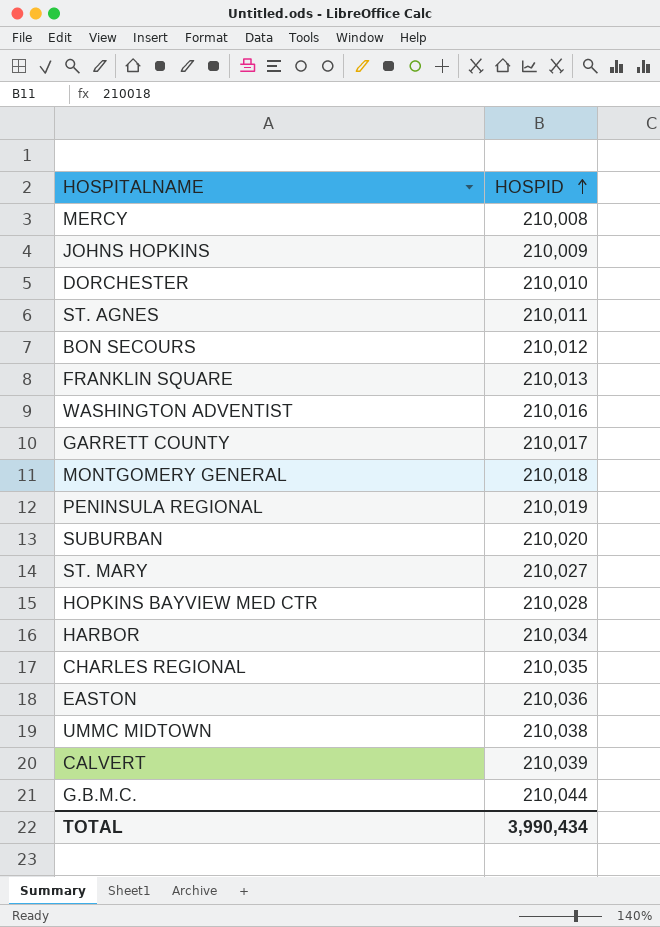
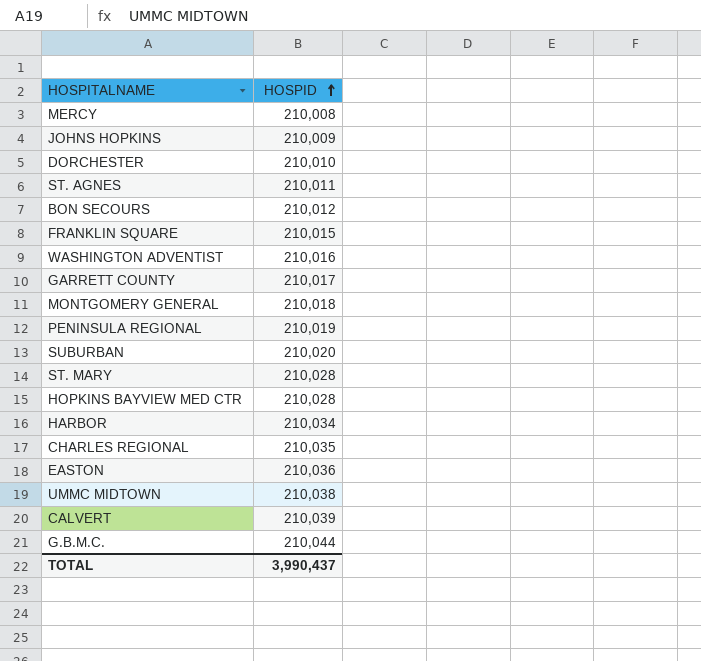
FRANKLIN SQUARE | HOSPID: 210,013 -> 210,015
ST. MARY | HOSPID: 210,027 -> 210,028
TOTAL | HOSPID: 3,990,434 -> 3,990,437

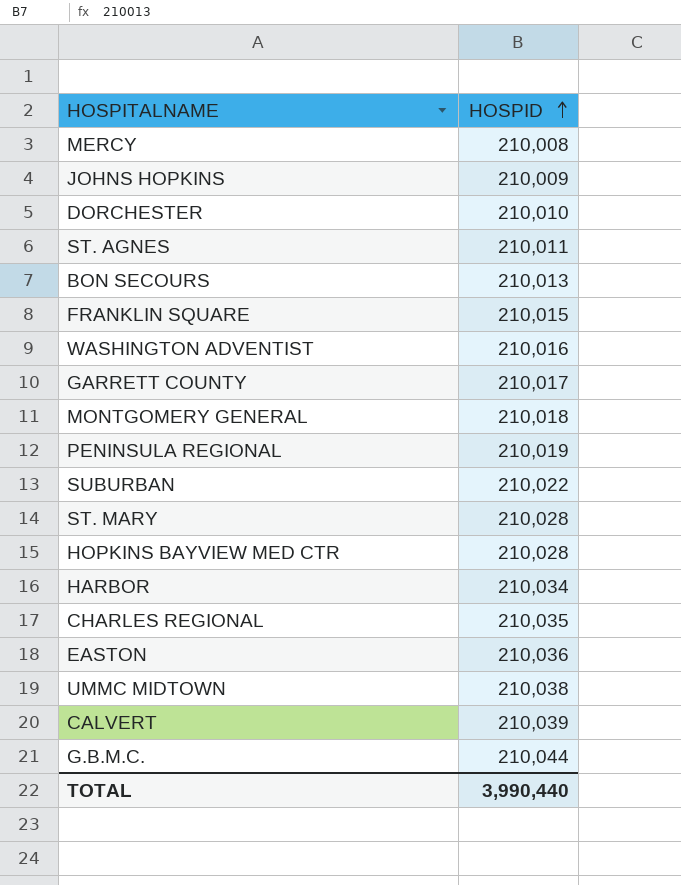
BON SECOURS | HOSPID: 210,012 -> 210,013
SUBURBAN | HOSPID: 210,020 -> 210,022
TOTAL | HOSPID: 3,990,437 -> 3,990,440

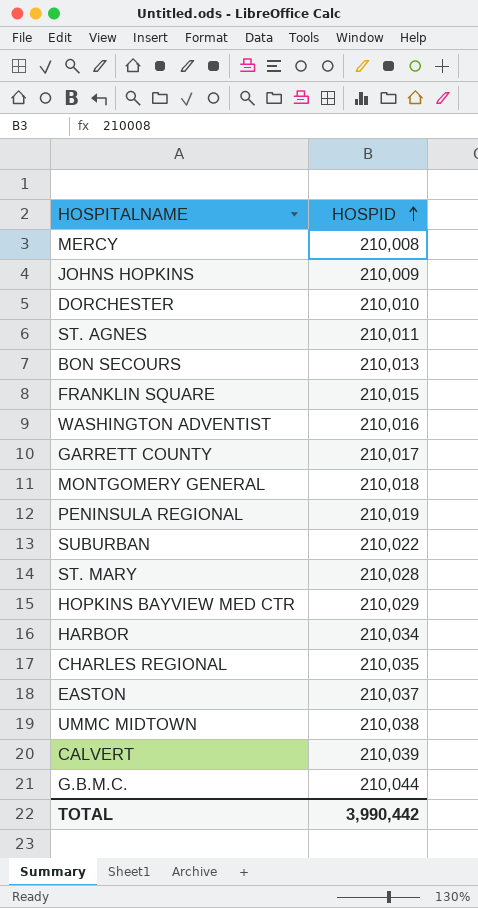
HOPKINS BAYVIEW MED CTR | HOSPID: 210,028 -> 210,029
EASTON | HOSPID: 210,036 -> 210,037
TOTAL | HOSPID: 3,990,440 -> 3,990,442

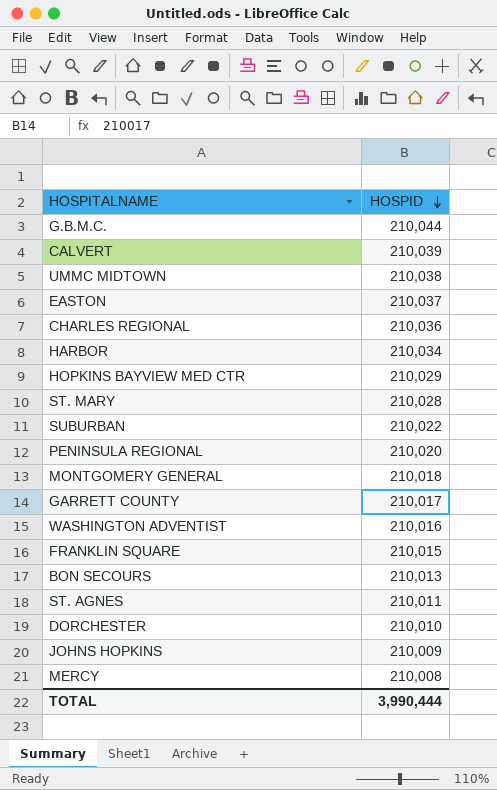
row order: HOSPID ascending -> HOSPID descending
CHARLES REGIONAL | HOSPID: 210,035 -> 210,036
PENINSULA REGIONAL | HOSPID: 210,019 -> 210,020
TOTAL | HOSPID: 3,990,442 -> 3,990,444

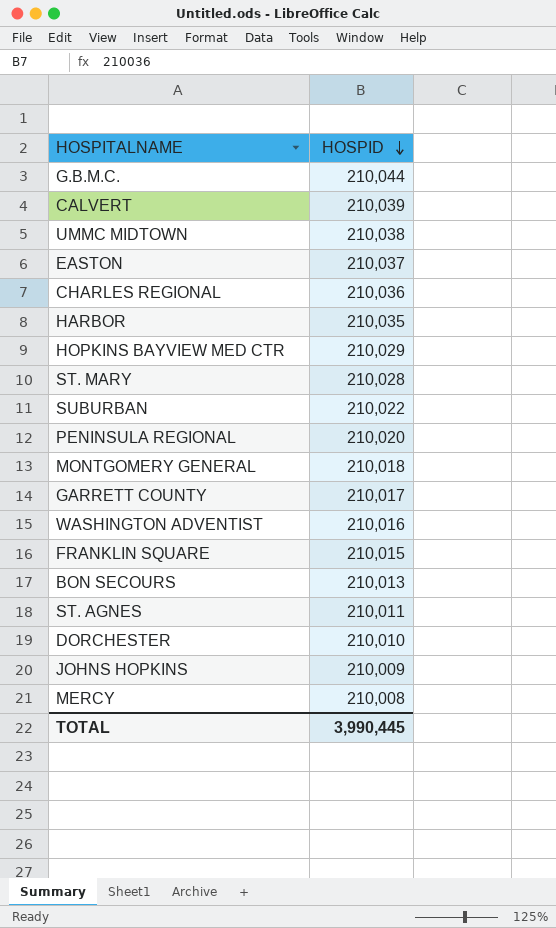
HARBOR | HOSPID: 210,034 -> 210,035
TOTAL | HOSPID: 3,990,444 -> 3,990,445

